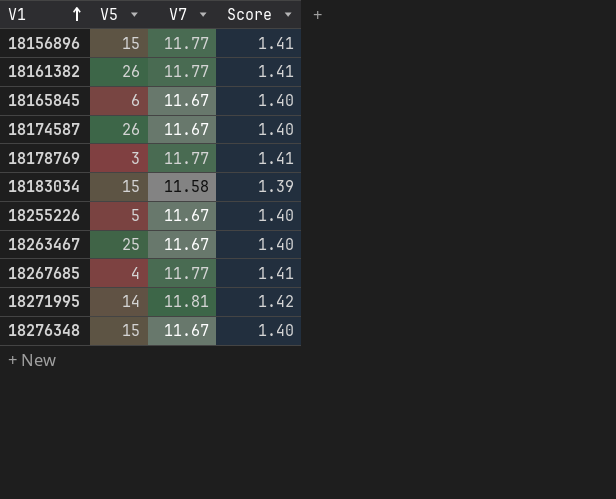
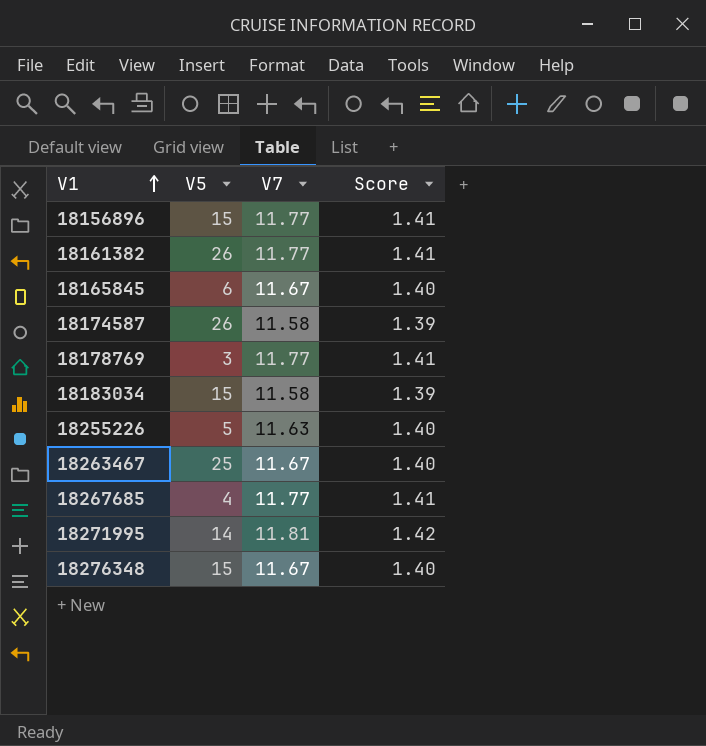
18174587 | V7: 11.67 -> 11.58
18174587 | Score: 1.40 -> 1.39
18255226 | V7: 11.67 -> 11.63

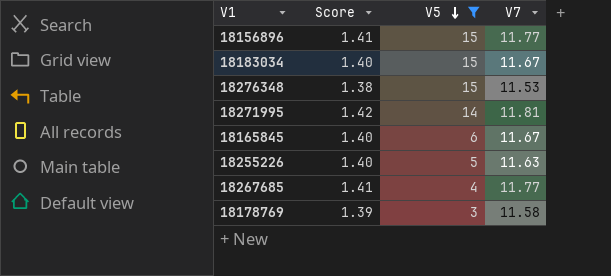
filter: none -> V5 <= 15
row order: V1 ascending -> V5 descending
column Score | position: 4 -> 2
18183034 | Score: 1.39 -> 1.40
18183034 | V7: 11.58 -> 11.67
18276348 | Score: 1.40 -> 1.38
18276348 | V7: 11.67 -> 11.53
18178769 | Score: 1.41 -> 1.39
18178769 | V7: 11.77 -> 11.58

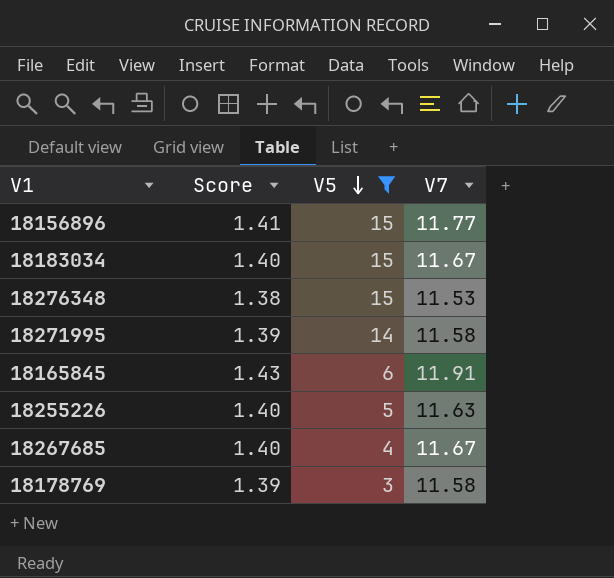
18271995 | Score: 1.42 -> 1.39
18271995 | V7: 11.81 -> 11.58
18165845 | Score: 1.40 -> 1.43
18165845 | V7: 11.67 -> 11.91
18267685 | Score: 1.41 -> 1.40
18267685 | V7: 11.77 -> 11.67

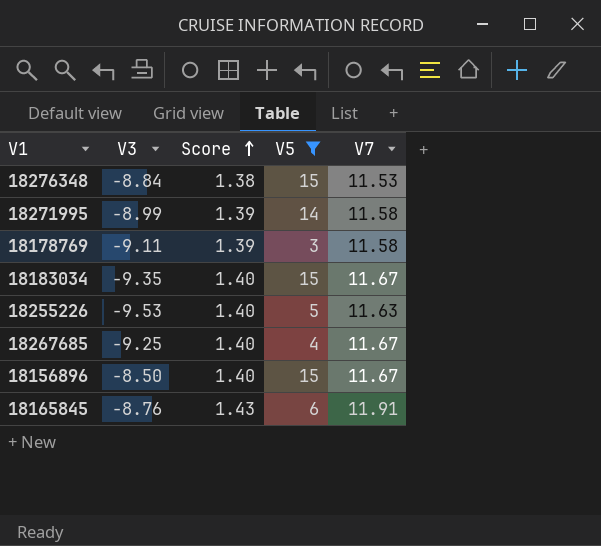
row order: V5 descending -> Score ascending
column V3 | position: none -> 2
18156896 | Score: 1.41 -> 1.40
18156896 | V7: 11.77 -> 11.67

